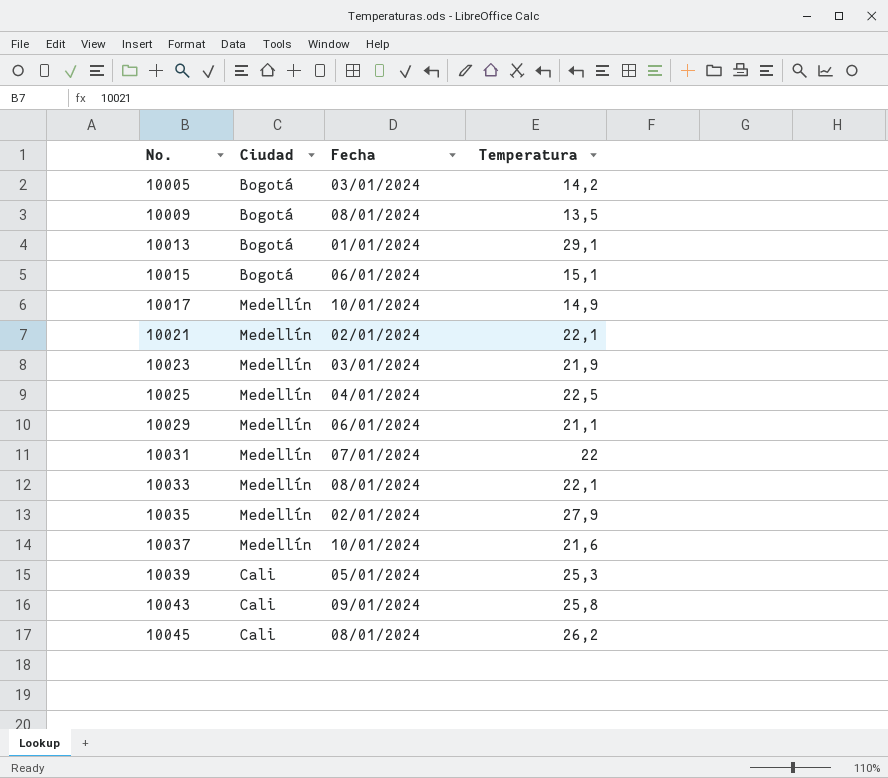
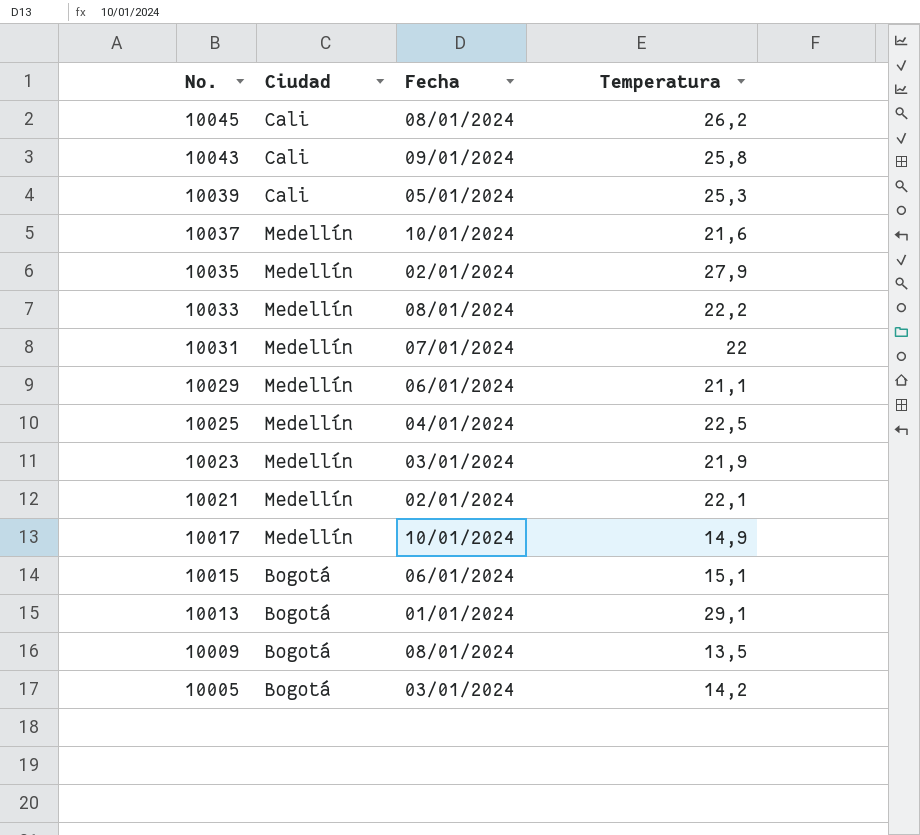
row order: No. ascending -> No. descending
10033 | Temperatura: 22,1 -> 22,2

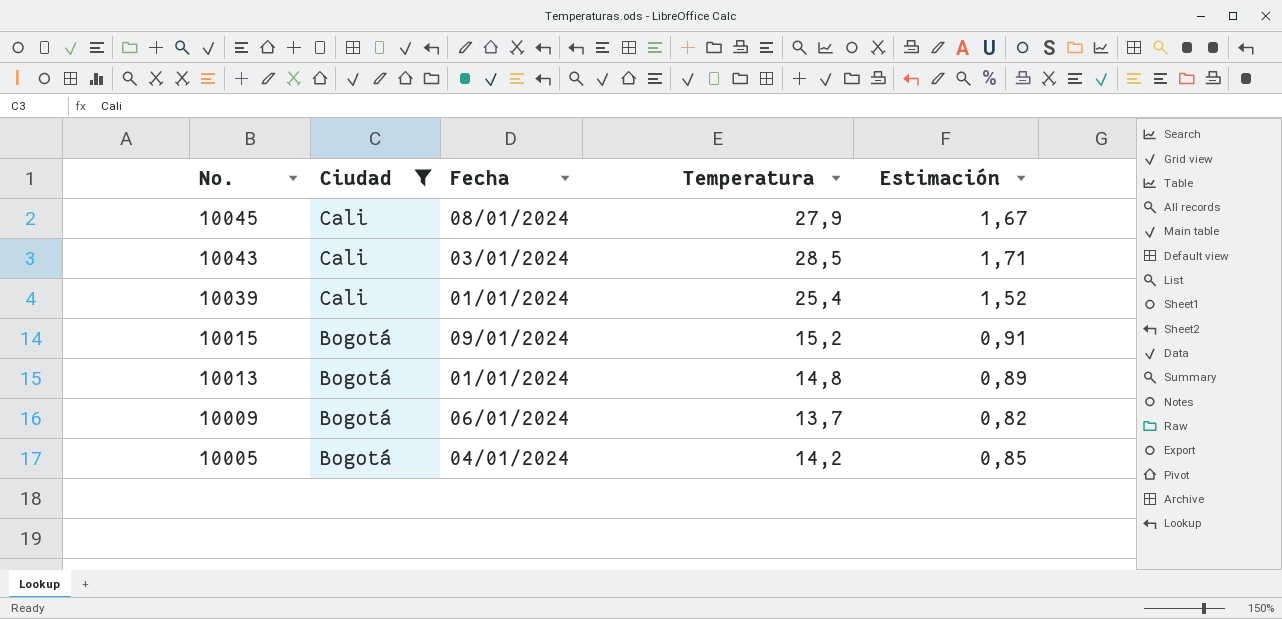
filter: none -> Ciudad != Medellín
column Estimación | formula: none -> [Temperatura] * 0,06
10045 | Temperatura: 26,2 -> 27,9
10043 | Fecha: 09/01/2024 -> 03/01/2024
10043 | Temperatura: 25,8 -> 28,5
10039 | Fecha: 05/01/2024 -> 01/01/2024
10039 | Temperatura: 25,3 -> 25,4
10015 | Fecha: 06/01/2024 -> 09/01/2024
10015 | Temperatura: 15,1 -> 15,2
10013 | Temperatura: 29,1 -> 14,8
10009 | Fecha: 08/01/2024 -> 06/01/2024
10009 | Temperatura: 13,5 -> 13,7
10005 | Fecha: 03/01/2024 -> 04/01/2024

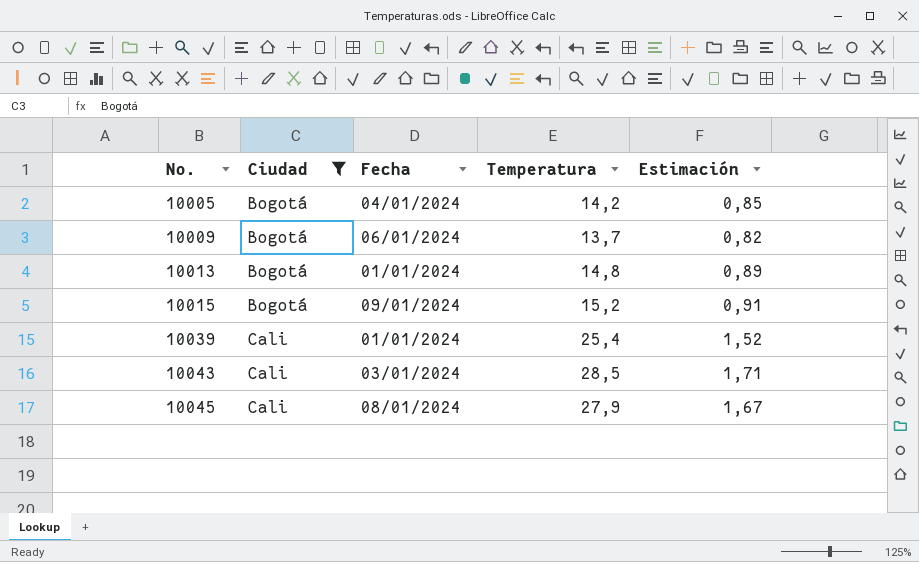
row order: No. descending -> No. ascending

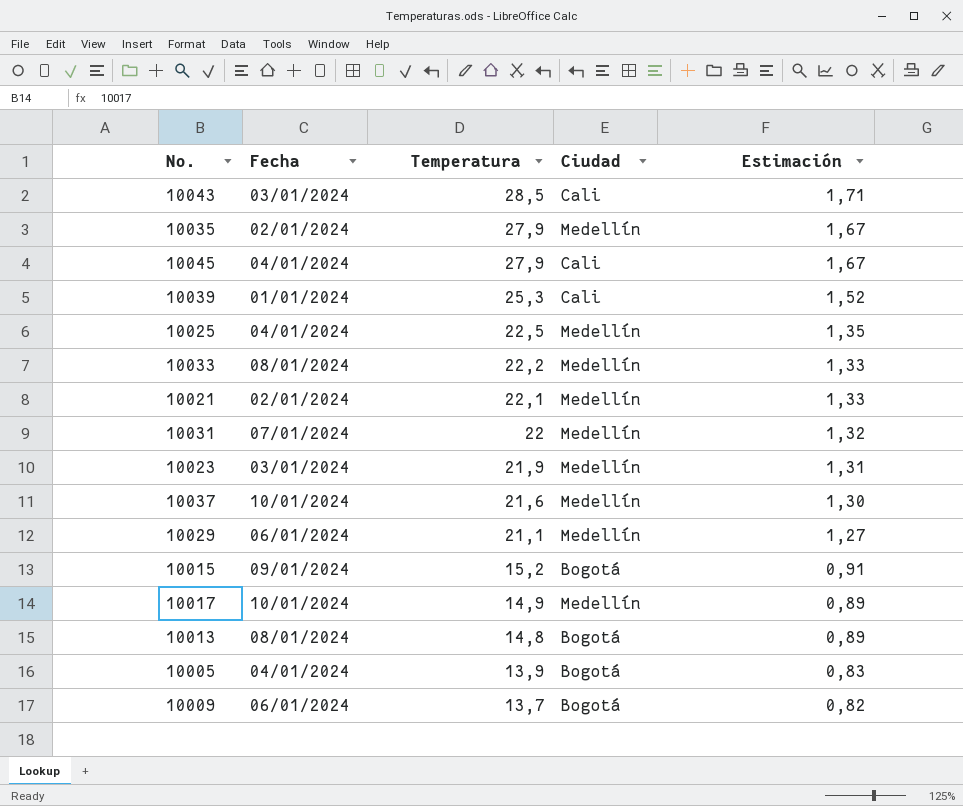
filter: Ciudad != Medellín -> none
row order: No. ascending -> Temperatura descending
column Ciudad | position: 2 -> 4
10045 | Fecha: 08/01/2024 -> 04/01/2024
10039 | Temperatura: 25,4 -> 25,3
10013 | Fecha: 01/01/2024 -> 08/01/2024
10005 | Temperatura: 14,2 -> 13,9
10005 | Estimación: 0,85 -> 0,83

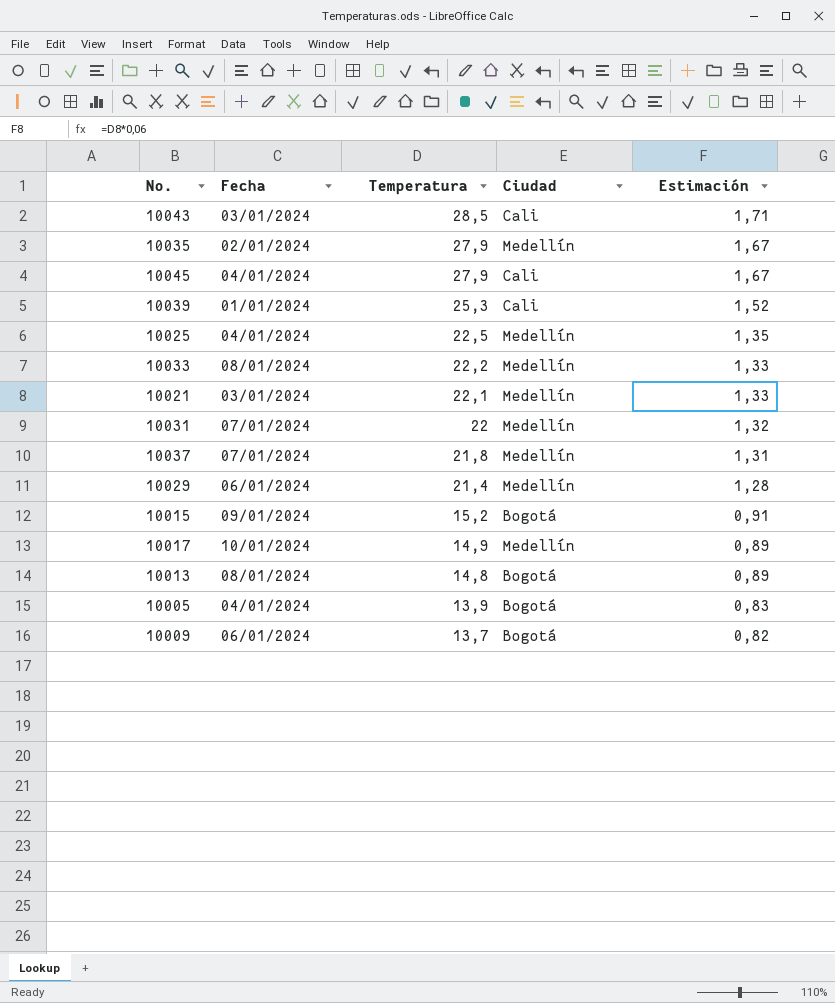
row 10023: 03/01/2024 | 21,9 | Medellín | 1,31 -> none
10021 | Fecha: 02/01/2024 -> 03/01/2024
10037 | Fecha: 10/01/2024 -> 07/01/2024
10037 | Temperatura: 21,6 -> 21,8
10037 | Estimación: 1,30 -> 1,31
10029 | Temperatura: 21,1 -> 21,4
10029 | Estimación: 1,27 -> 1,28

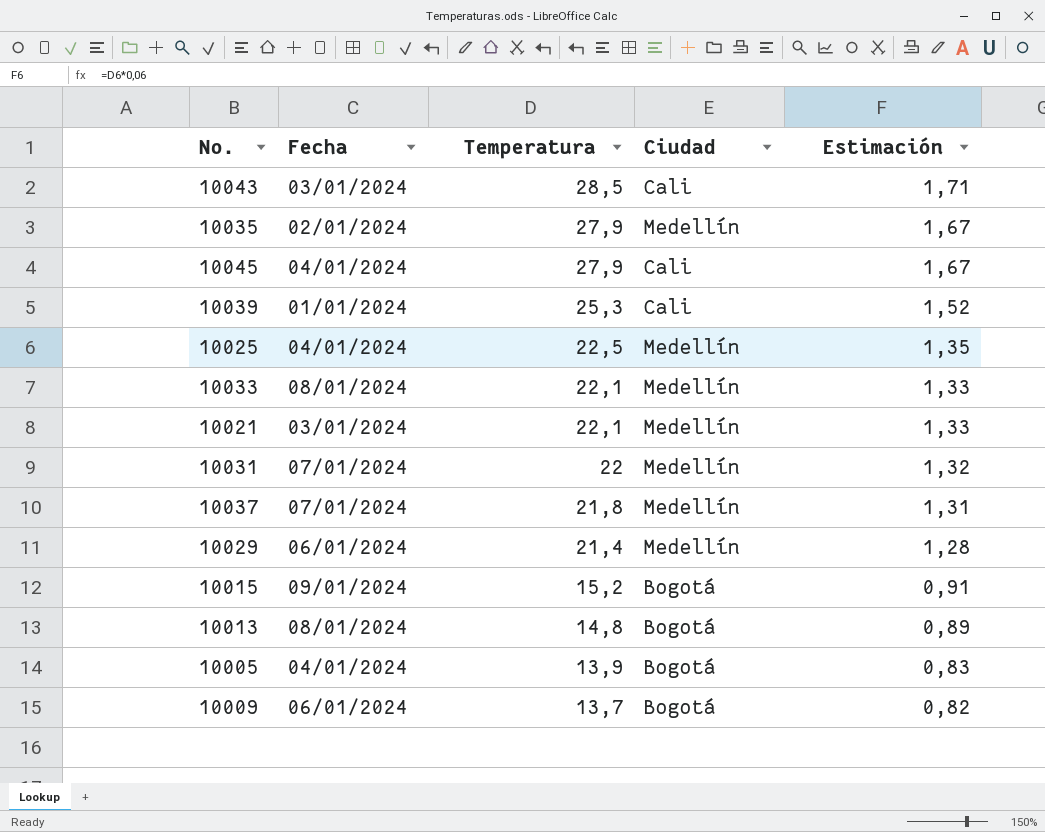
row 10017: 10/01/2024 | 14,9 | Medellín | 0,89 -> none
10033 | Temperatura: 22,2 -> 22,1

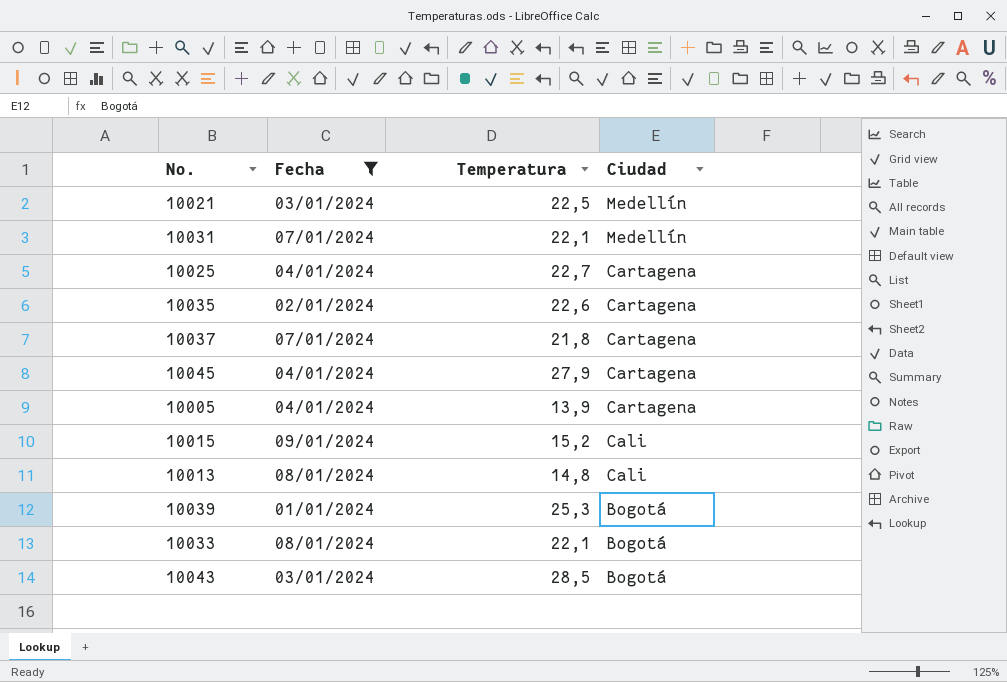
filter: none -> Fecha != 06/01/2024
row order: Temperatura descending -> Ciudad descending
column Estimación | formula: [Temperatura] * 0,06 -> none
10021 | Temperatura: 22,1 -> 22,5
10031 | Temperatura: 22 -> 22,1
10025 | Temperatura: 22,5 -> 22,7
10025 | Ciudad: Medellín -> Cartagena
10035 | Temperatura: 27,9 -> 22,6
10035 | Ciudad: Medellín -> Cartagena
10037 | Ciudad: Medellín -> Cartagena
10045 | Ciudad: Cali -> Cartagena
10005 | Ciudad: Bogotá -> Cartagena
10015 | Ciudad: Bogotá -> Cali
10013 | Ciudad: Bogotá -> Cali
10039 | Ciudad: Cali -> Bogotá
10033 | Ciudad: Medellín -> Bogotá
10043 | Ciudad: Cali -> Bogotá

